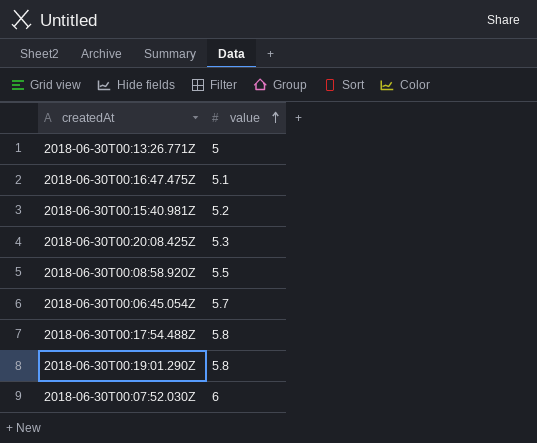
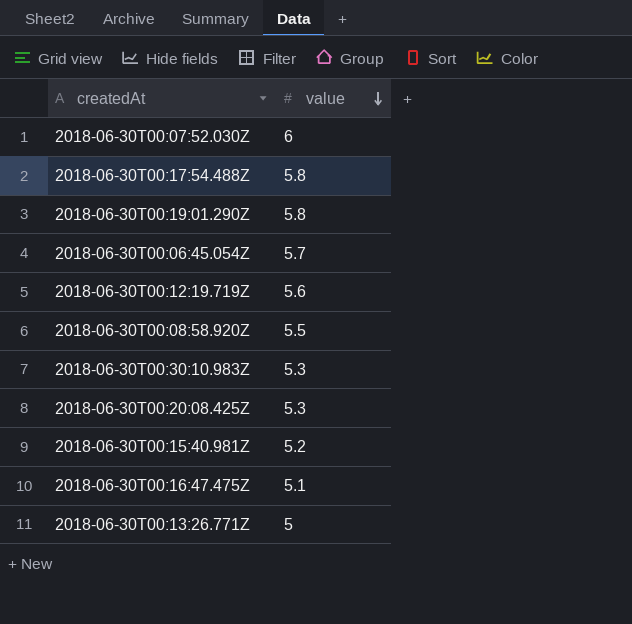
row order: value ascending -> value descending
row 2018-06-30T00:12:19.719Z: none -> 5.6
row 2018-06-30T00:30:10.983Z: none -> 5.3

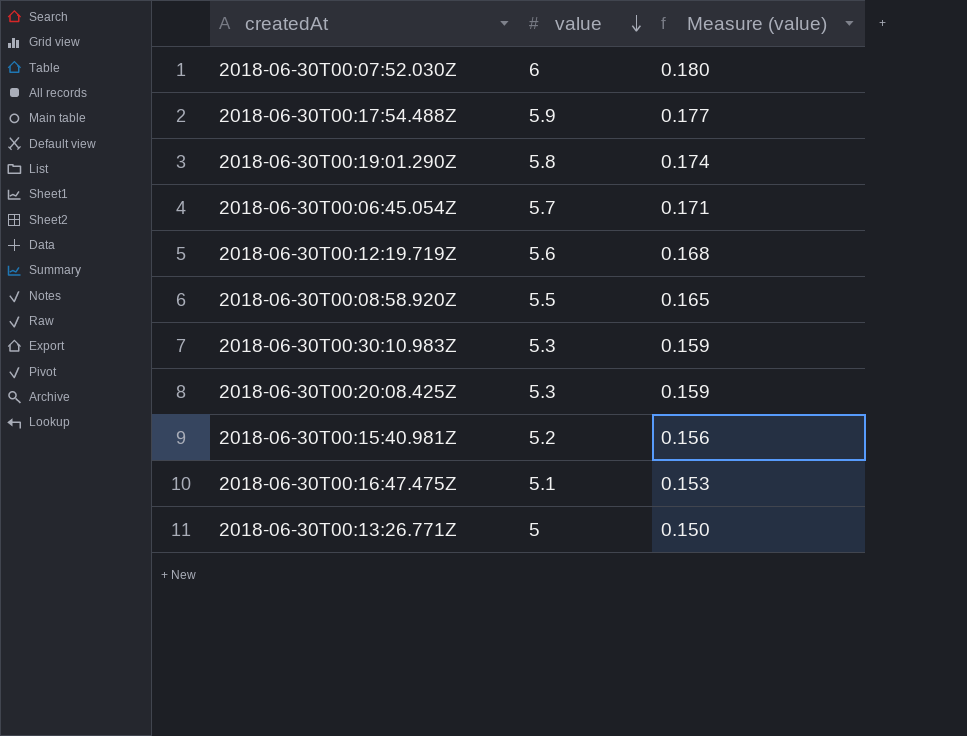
column Measure (value) | formula: none -> [value] * 0.03
2018-06-30T00:17:54.488Z | value: 5.8 -> 5.9

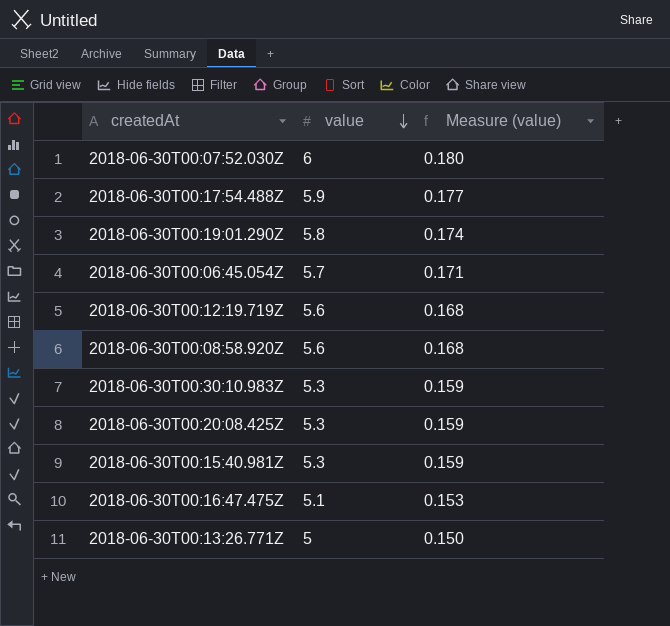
2018-06-30T00:08:58.920Z | value: 5.5 -> 5.6
2018-06-30T00:08:58.920Z | Measure (value): 0.165 -> 0.168
2018-06-30T00:15:40.981Z | value: 5.2 -> 5.3
2018-06-30T00:15:40.981Z | Measure (value): 0.156 -> 0.159

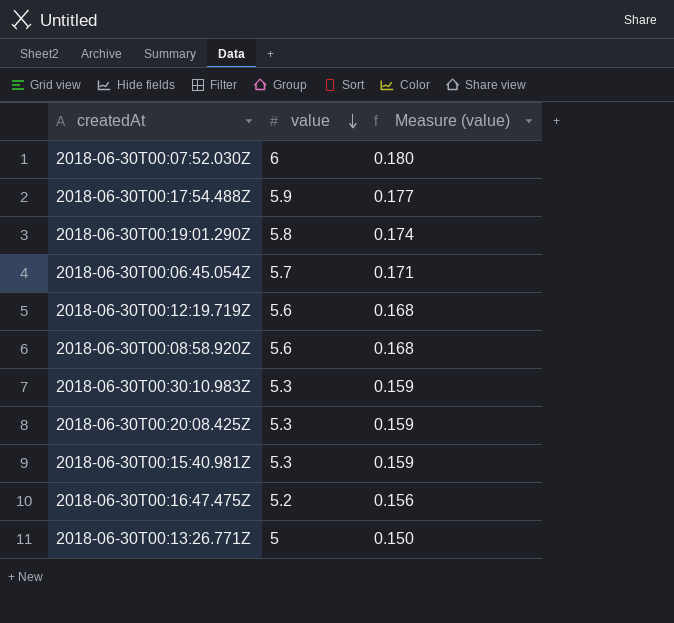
2018-06-30T00:16:47.475Z | value: 5.1 -> 5.2
2018-06-30T00:16:47.475Z | Measure (value): 0.153 -> 0.156

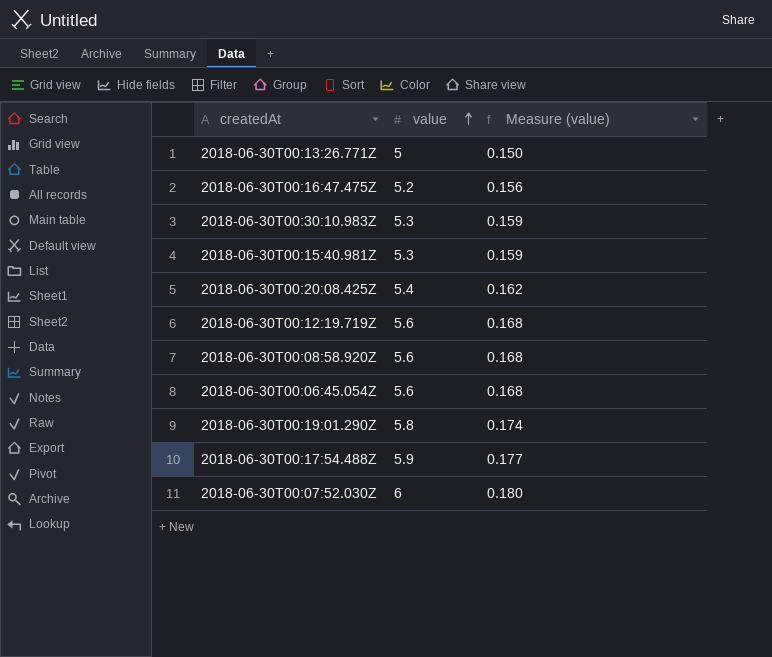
row order: value descending -> value ascending
2018-06-30T00:20:08.425Z | value: 5.3 -> 5.4
2018-06-30T00:20:08.425Z | Measure (value): 0.159 -> 0.162
2018-06-30T00:06:45.054Z | value: 5.7 -> 5.6
2018-06-30T00:06:45.054Z | Measure (value): 0.171 -> 0.168

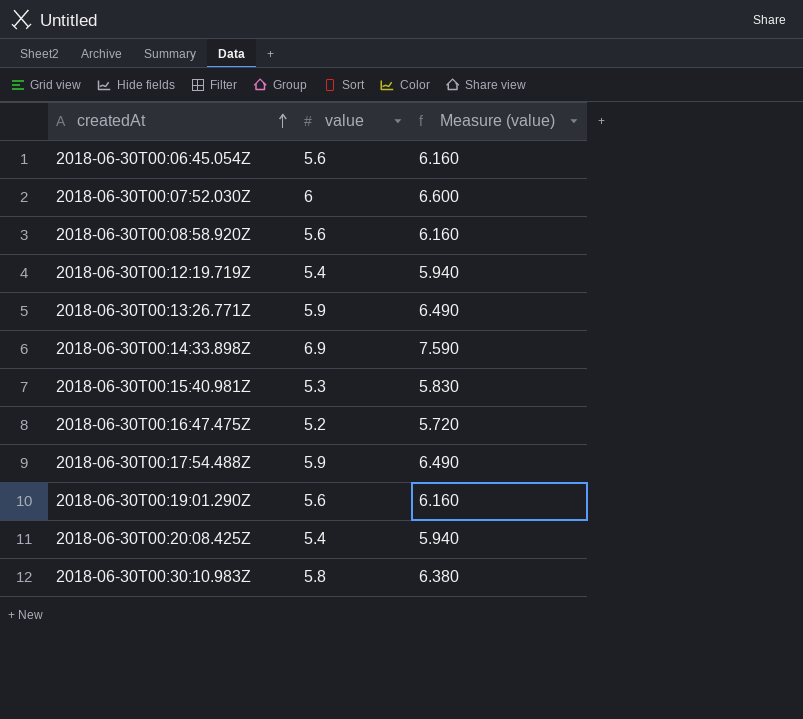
row order: value ascending -> createdAt ascending
column Measure (value) | formula: [value] * 0.03 -> [value] * 1.1
2018-06-30T00:12:19.719Z | value: 5.6 -> 5.4
2018-06-30T00:13:26.771Z | value: 5 -> 5.9
row 2018-06-30T00:14:33.898Z: none -> 6.9 | 7.590
2018-06-30T00:19:01.290Z | value: 5.8 -> 5.6
2018-06-30T00:30:10.983Z | value: 5.3 -> 5.8

